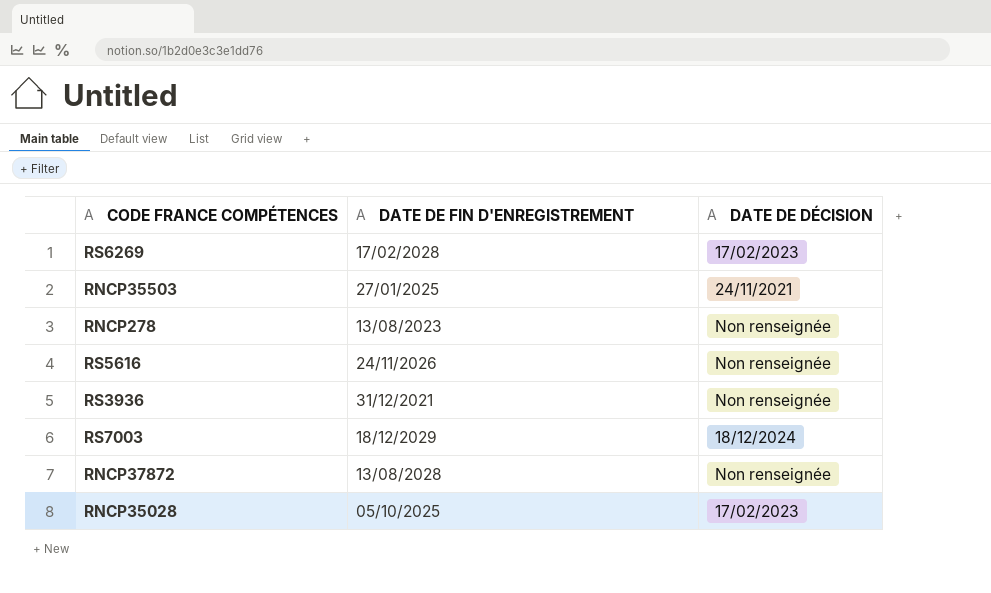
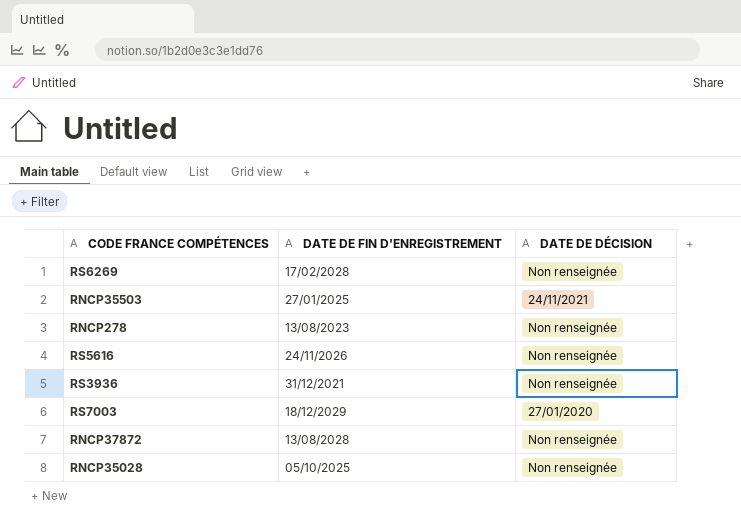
RS6269 | DATE DE DÉCISION: 17/02/2023 -> Non renseignée
RS7003 | DATE DE DÉCISION: 18/12/2024 -> 27/01/2020
RNCP35028 | DATE DE DÉCISION: 17/02/2023 -> Non renseignée

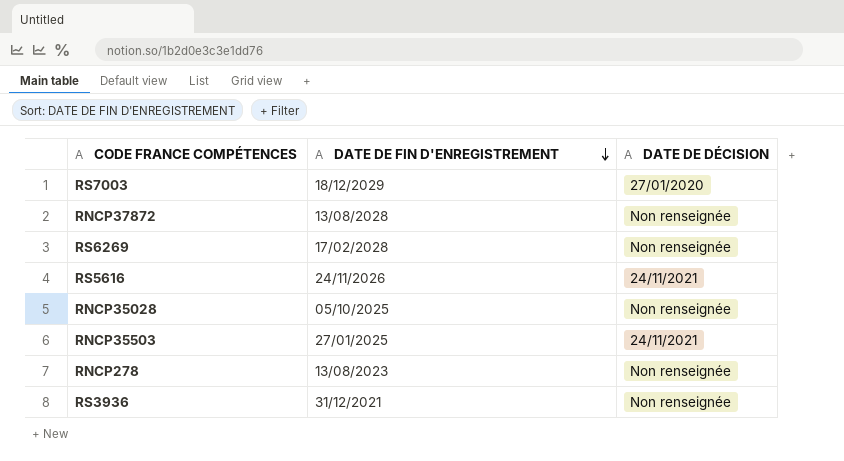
row order: none -> DATE DE FIN D'ENREGISTREMENT descending
RS5616 | DATE DE DÉCISION: Non renseignée -> 24/11/2021

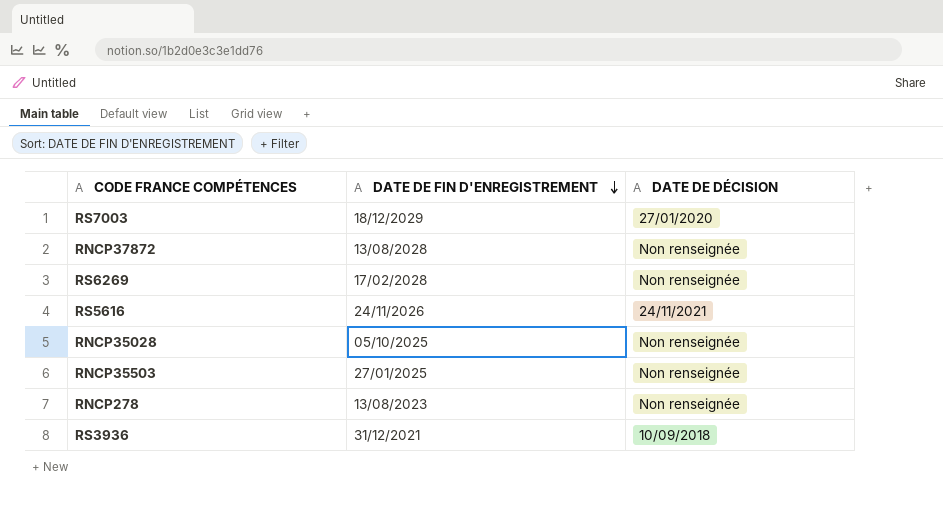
RNCP35503 | DATE DE DÉCISION: 24/11/2021 -> Non renseignée
RS3936 | DATE DE DÉCISION: Non renseignée -> 10/09/2018

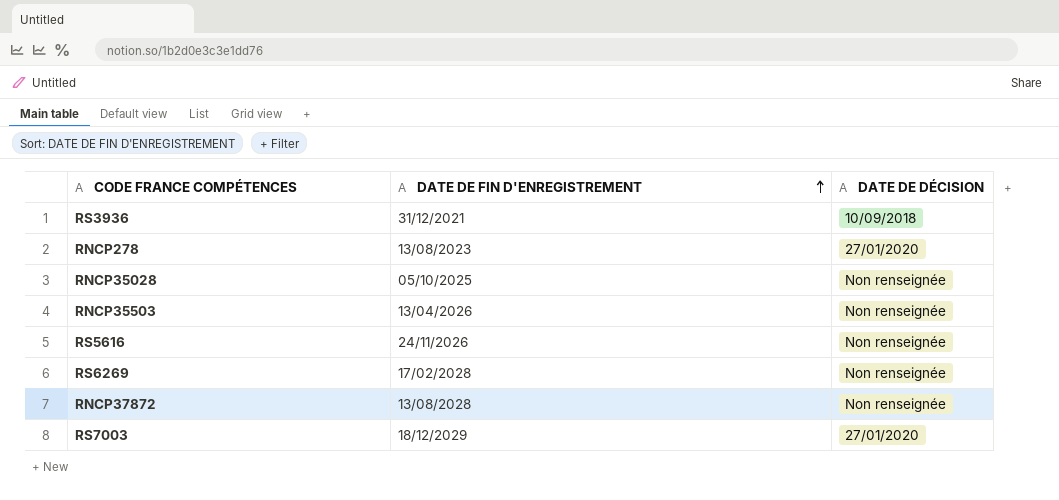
row order: DATE DE FIN D'ENREGISTREMENT descending -> DATE DE FIN D'ENREGISTREMENT ascending
RNCP278 | DATE DE DÉCISION: Non renseignée -> 27/01/2020
RNCP35503 | DATE DE FIN D'ENREGISTREMENT: 27/01/2025 -> 13/04/2026
RS5616 | DATE DE DÉCISION: 24/11/2021 -> Non renseignée

